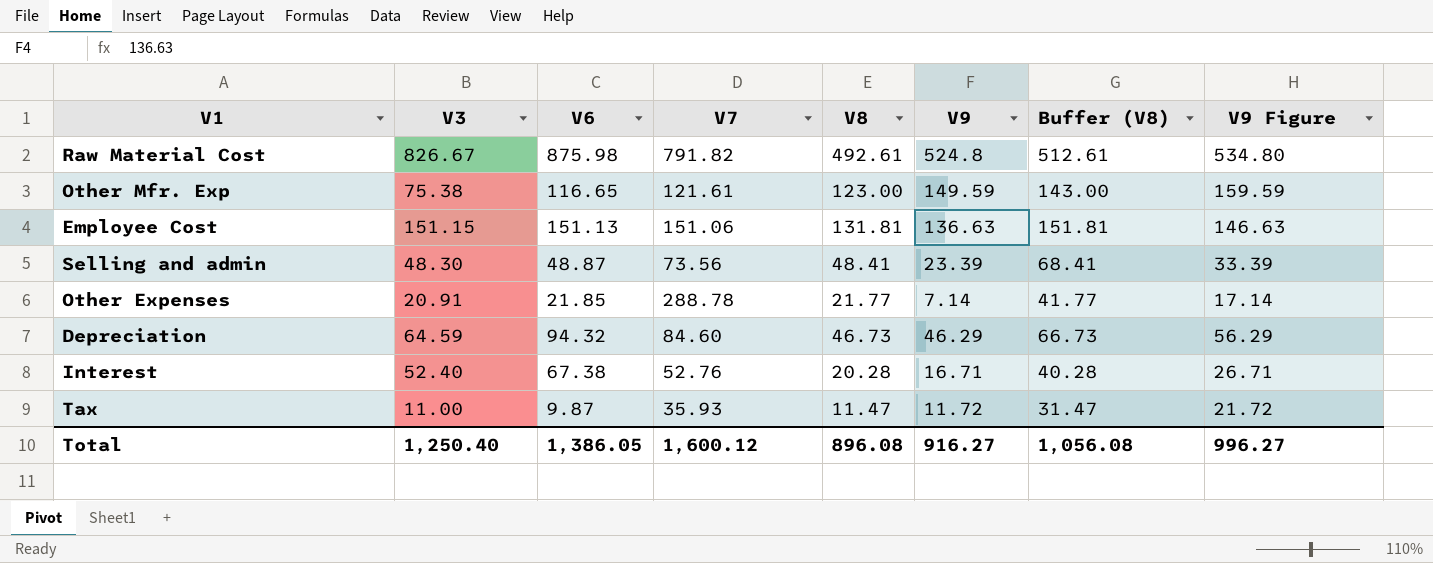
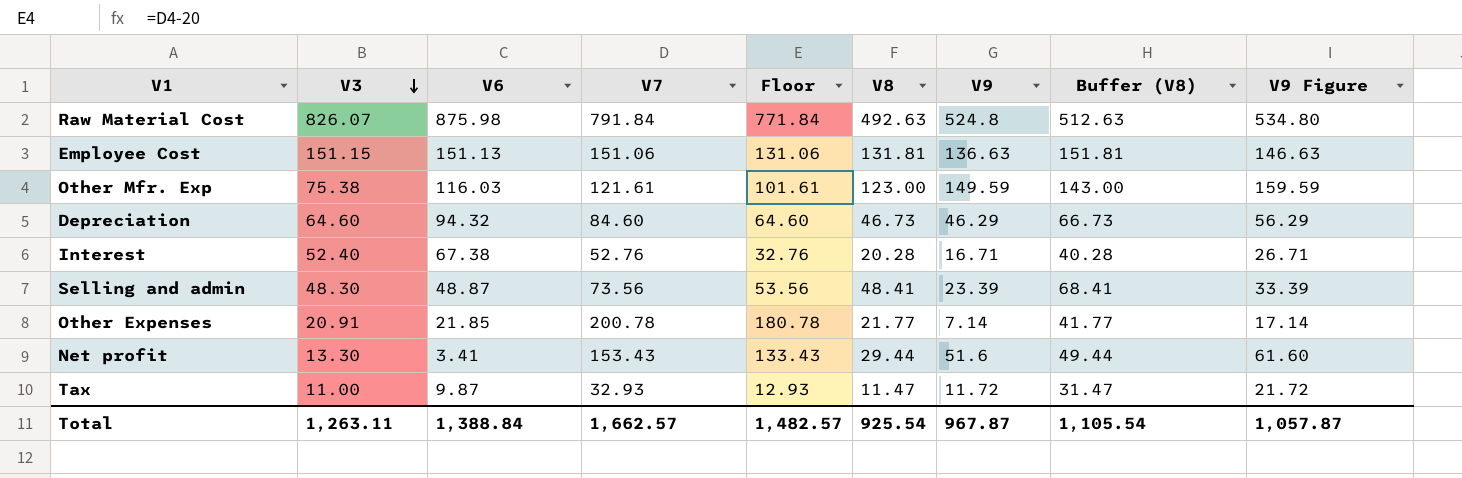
row order: none -> V3 descending
column Floor | formula: none -> [V7] - 20
Raw Material Cost | V3: 826.67 -> 826.07
Raw Material Cost | V7: 791.82 -> 791.84
Raw Material Cost | V8: 492.61 -> 492.63
Raw Material Cost | Buffer (V8): 512.61 -> 512.63
Other Mfr. Exp | V6: 116.65 -> 116.03
Depreciation | V3: 64.59 -> 64.60
Other Expenses | V7: 288.78 -> 200.78
row Net profit: none -> 13.30 | 3.41 | 153.43 | 133.43 | 29.44 | 51.6 | 49.44 | 61.60
Tax | V7: 35.93 -> 32.93
Total | V3: 1,250.40 -> 1,263.11
Total | V6: 1,386.05 -> 1,388.84
Total | V7: 1,600.12 -> 1,662.57
Total | V8: 896.08 -> 925.54
Total | V9: 916.27 -> 967.87
Total | Buffer (V8): 1,056.08 -> 1,105.54
Total | V9 Figure: 996.27 -> 1,057.87

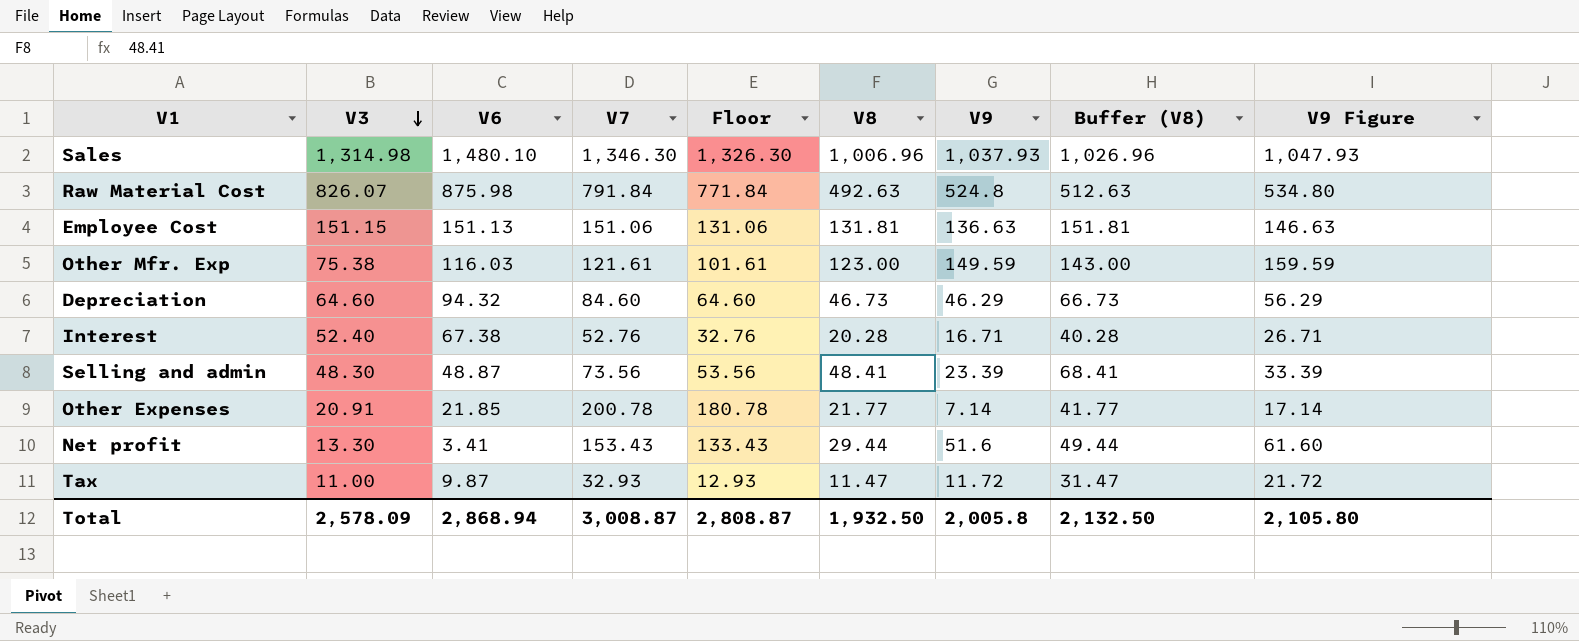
row Sales: none -> 1,314.98 | 1,480.10 | 1,346.30 | 1,326.30 | 1,006.96 | 1,037.93 | 1,026.96 | 1,047.93
Total | V3: 1,263.11 -> 2,578.09
Total | V6: 1,388.84 -> 2,868.94
Total | V7: 1,662.57 -> 3,008.87
Total | Floor: 1,482.57 -> 2,808.87
Total | V8: 925.54 -> 1,932.50
Total | V9: 967.87 -> 2,005.8
Total | Buffer (V8): 1,105.54 -> 2,132.50
Total | V9 Figure: 1,057.87 -> 2,105.80

